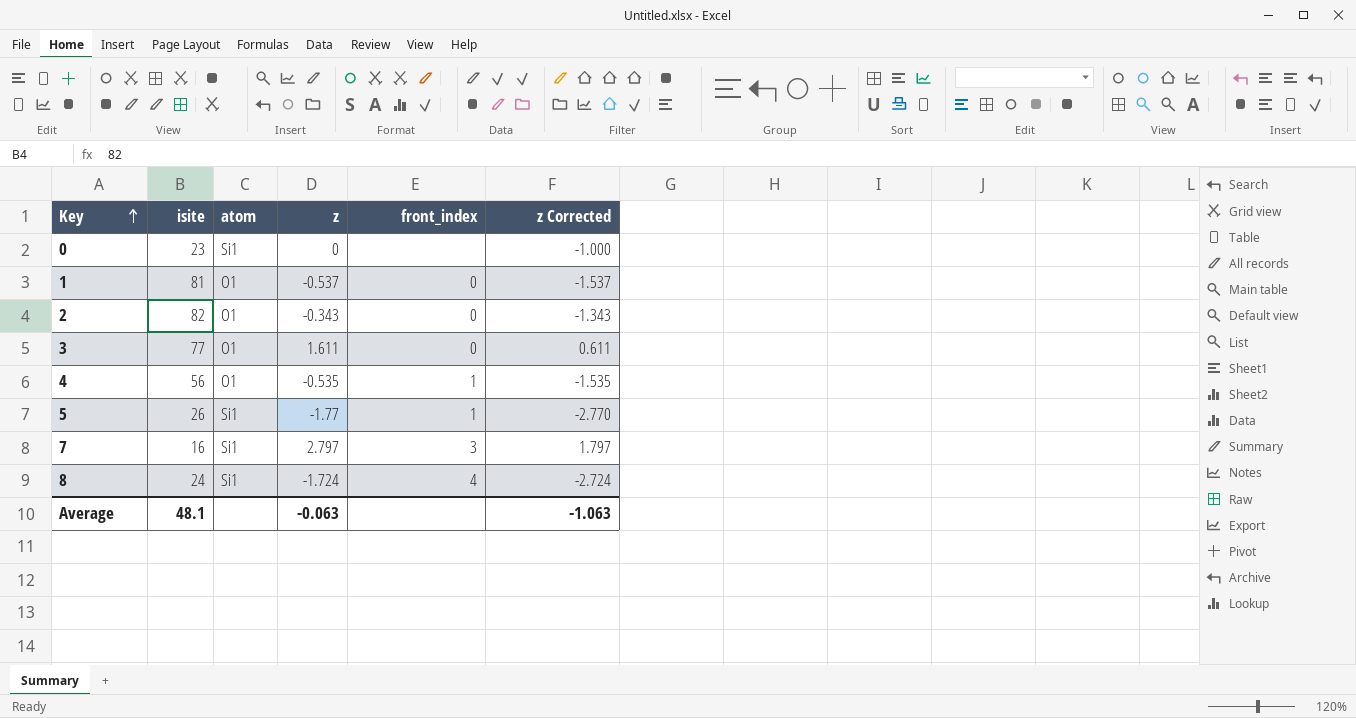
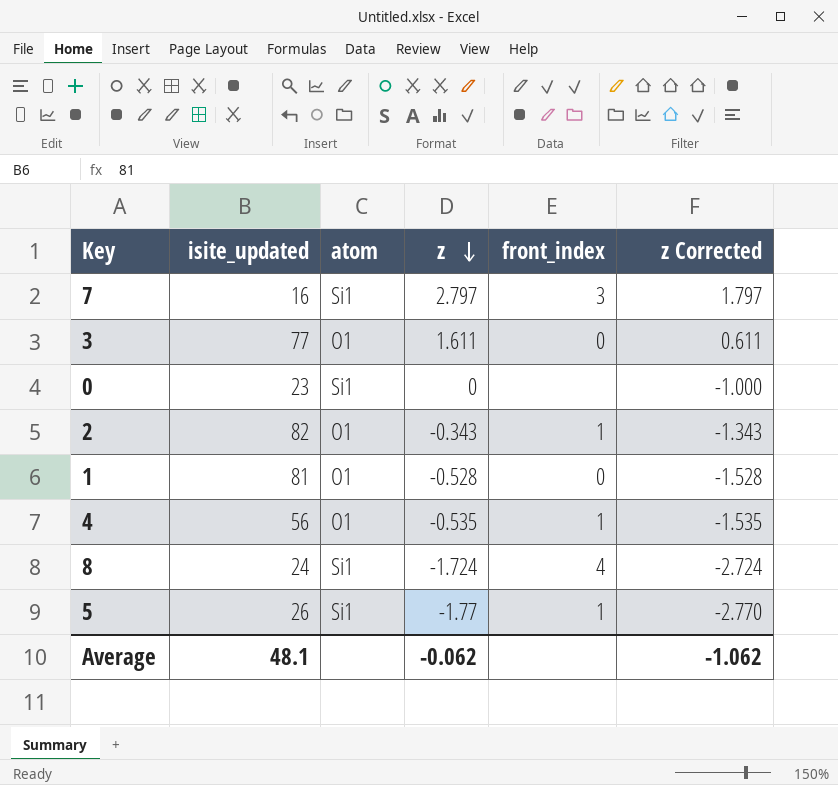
row order: Key ascending -> z descending
column name: isite -> isite_updated
2 | front_index: 0 -> 1
1 | z: -0.537 -> -0.528
1 | z Corrected: -1.537 -> -1.528
Average | z: -0.063 -> -0.062
Average | z Corrected: -1.063 -> -1.062

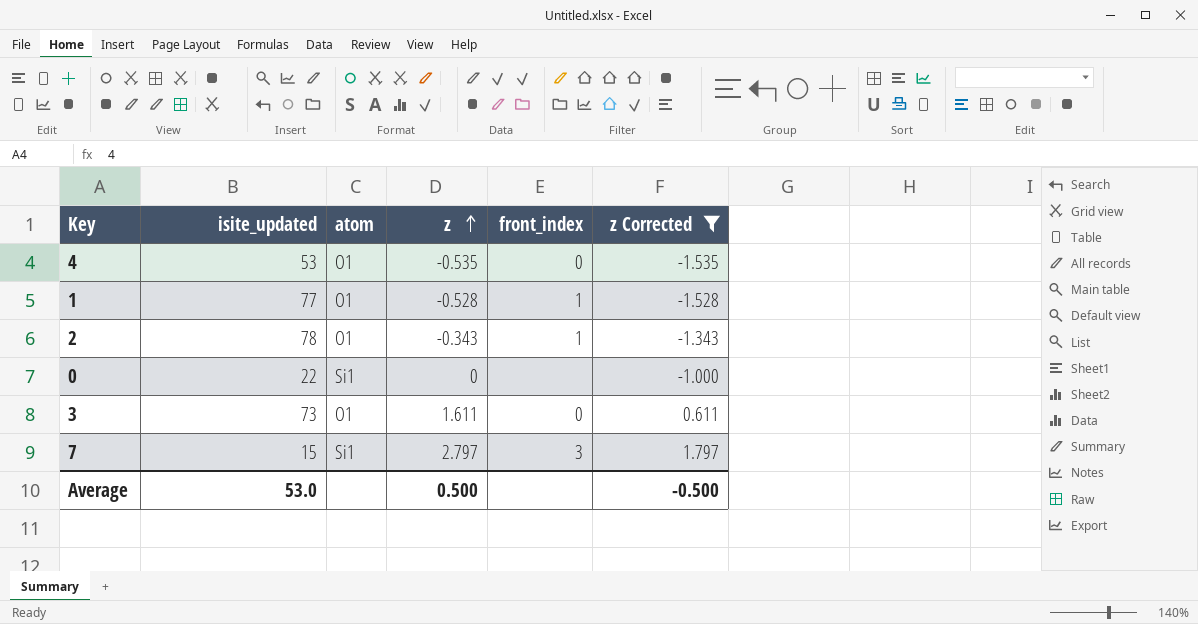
filter: none -> z Corrected >= -1.535
row order: z descending -> z ascending
4 | isite_updated: 56 -> 53
4 | front_index: 1 -> 0
1 | isite_updated: 81 -> 77
1 | front_index: 0 -> 1
2 | isite_updated: 82 -> 78
0 | isite_updated: 23 -> 22
3 | isite_updated: 77 -> 73
7 | isite_updated: 16 -> 15
Average | isite_updated: 48.1 -> 53.0
Average | z: -0.062 -> 0.500
Average | z Corrected: -1.062 -> -0.500

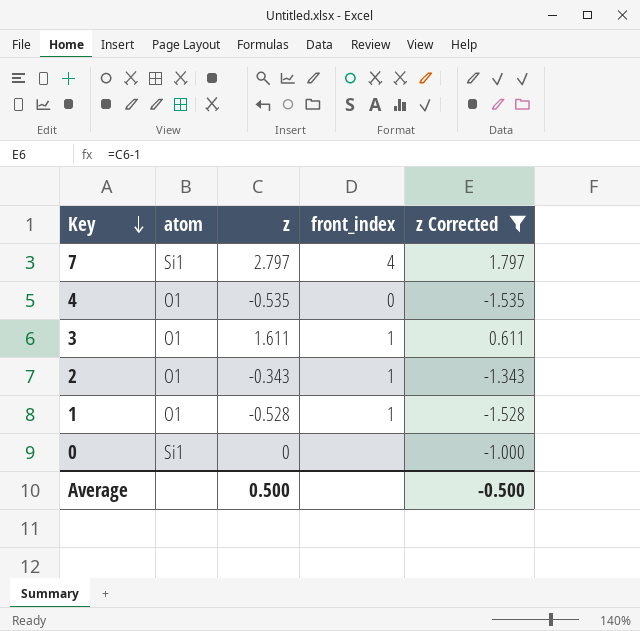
row order: z ascending -> Key descending
column isite_updated | position: 2 -> none
7 | front_index: 3 -> 4
3 | front_index: 0 -> 1

